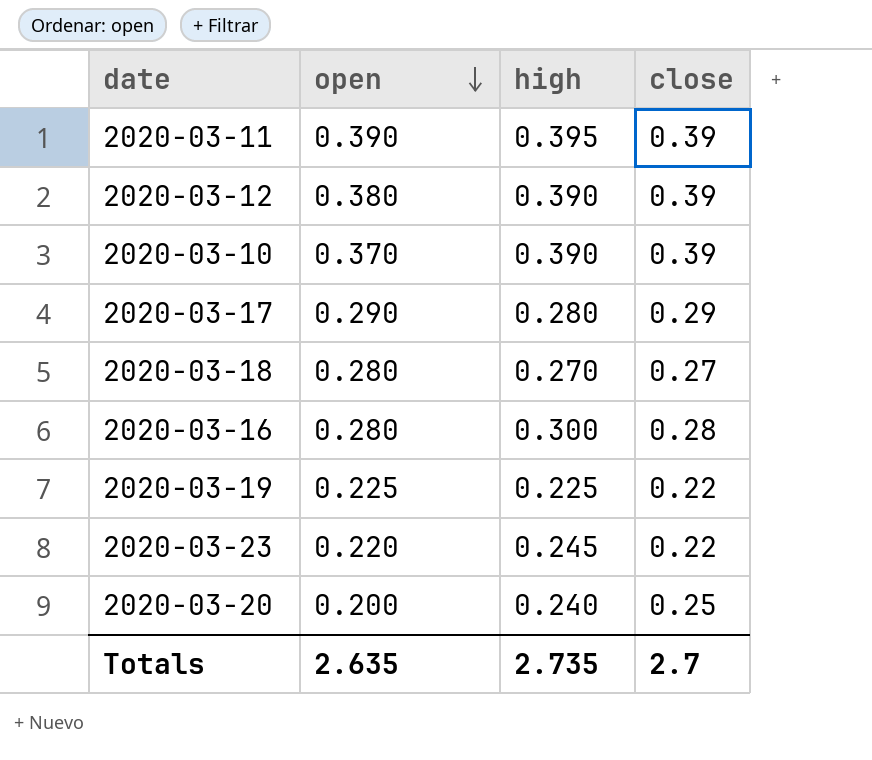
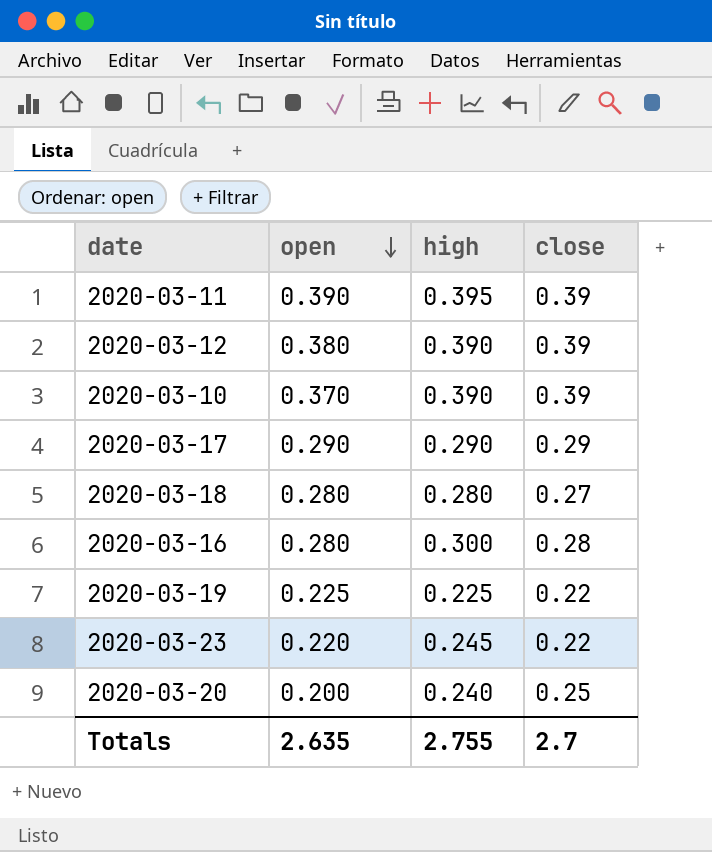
2020-03-17 | high: 0.280 -> 0.290
2020-03-18 | high: 0.270 -> 0.280
Totals | high: 2.735 -> 2.755

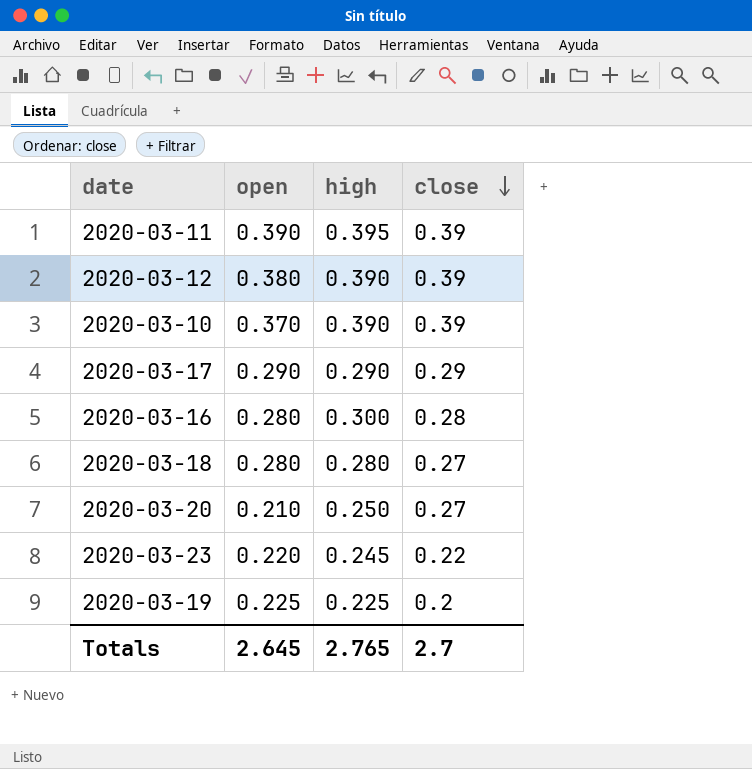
row order: open descending -> close descending
2020-03-20 | open: 0.200 -> 0.210
2020-03-20 | high: 0.240 -> 0.250
2020-03-20 | close: 0.25 -> 0.27
2020-03-19 | close: 0.22 -> 0.2
Totals | open: 2.635 -> 2.645
Totals | high: 2.755 -> 2.765

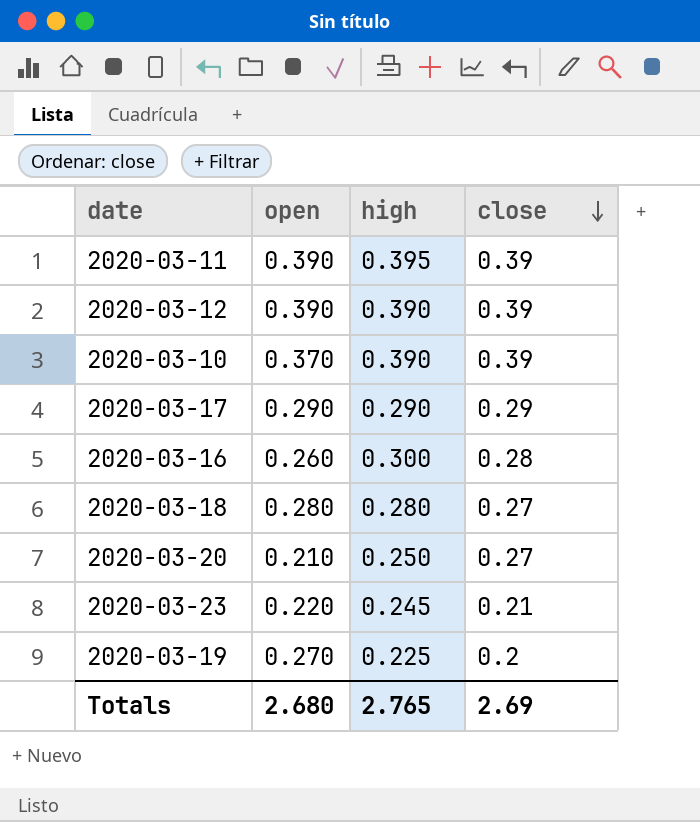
2020-03-12 | open: 0.380 -> 0.390
2020-03-16 | open: 0.280 -> 0.260
2020-03-23 | close: 0.22 -> 0.21
2020-03-19 | open: 0.225 -> 0.270
Totals | open: 2.645 -> 2.680
Totals | close: 2.7 -> 2.69

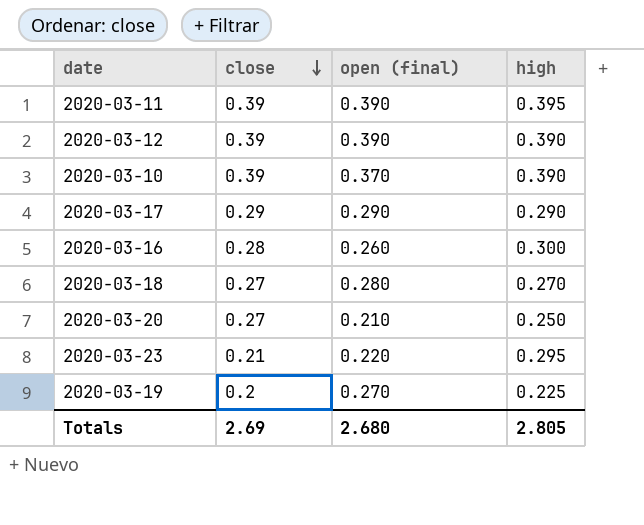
column close | position: 4 -> 2
column name: open -> open (final)
2020-03-18 | high: 0.280 -> 0.270
2020-03-23 | high: 0.245 -> 0.295
Totals | high: 2.765 -> 2.805

